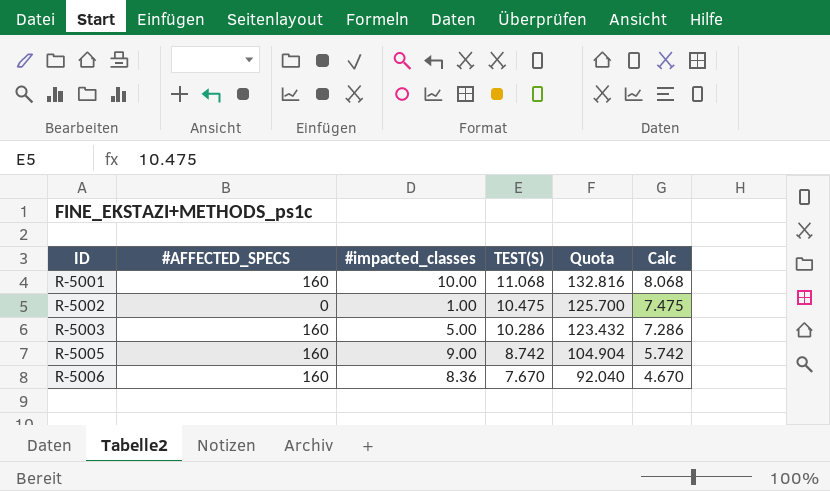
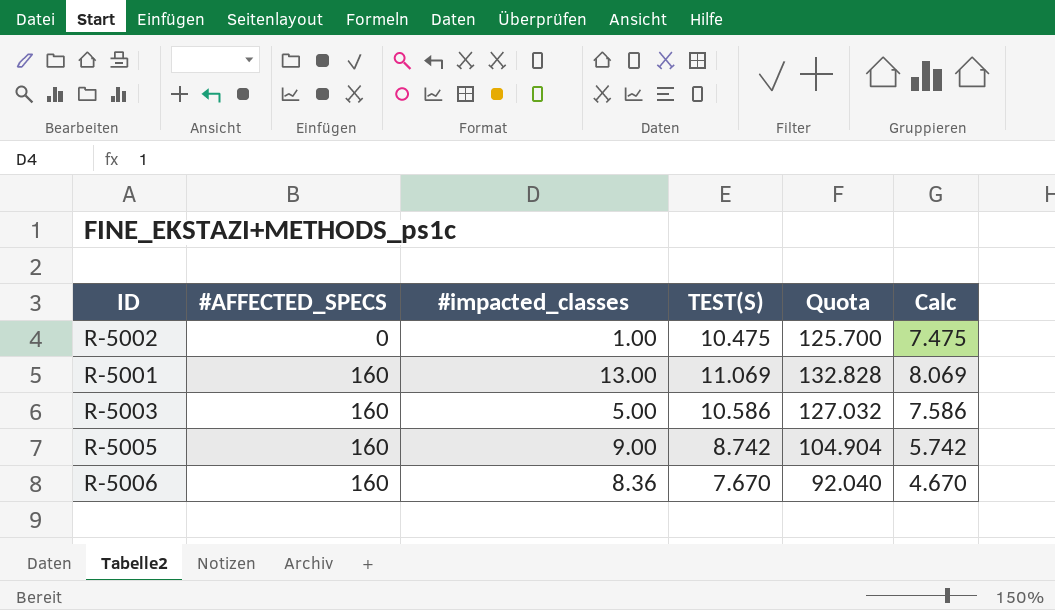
row order: ID ascending -> #AFFECTED_SPECS ascending
R-5001 | #impacted_classes: 10.00 -> 13.00
R-5001 | TEST(S): 11.068 -> 11.069
R-5001 | Quota: 132.816 -> 132.828
R-5001 | Calc: 8.068 -> 8.069
R-5003 | TEST(S): 10.286 -> 10.586
R-5003 | Quota: 123.432 -> 127.032
R-5003 | Calc: 7.286 -> 7.586

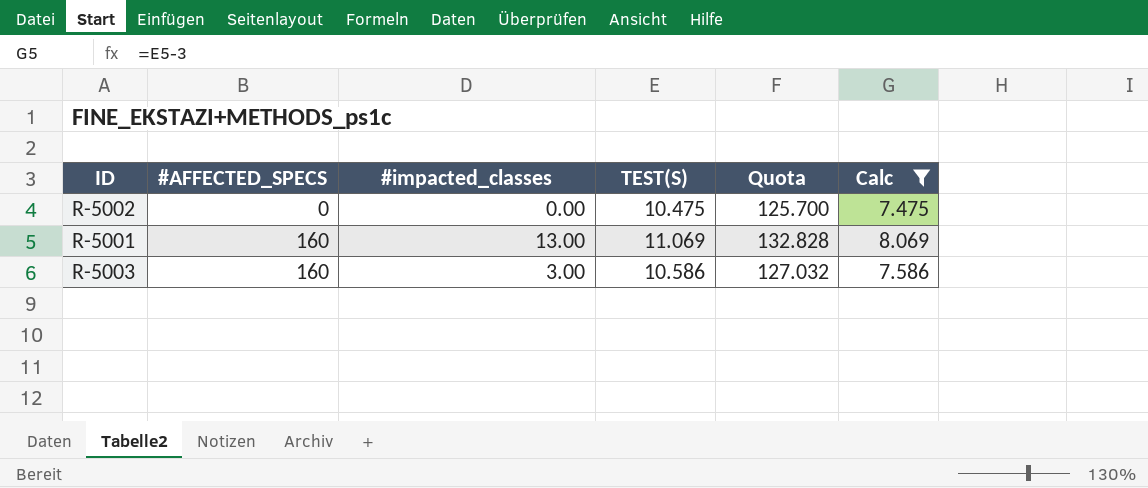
filter: none -> Calc >= 7.475
R-5002 | #impacted_classes: 1.00 -> 0.00
R-5003 | #impacted_classes: 5.00 -> 3.00

